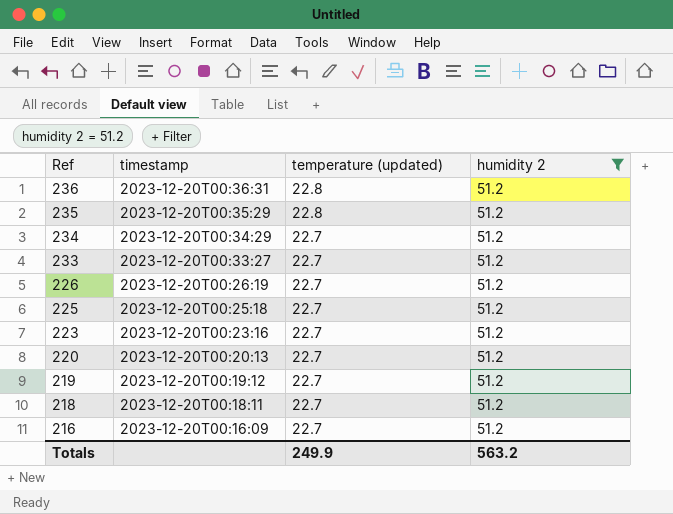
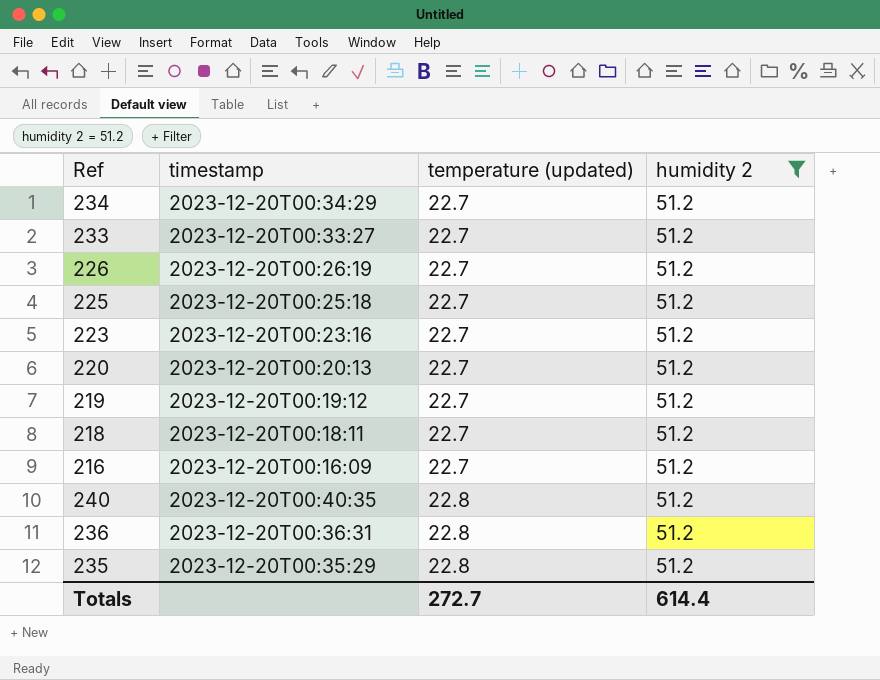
row order: Ref descending -> temperature (updated) ascending
row 240: none -> 2023-12-20T00:40:35 | 22.8 | 51.2
Totals | temperature (updated): 249.9 -> 272.7
Totals | humidity 2: 563.2 -> 614.4

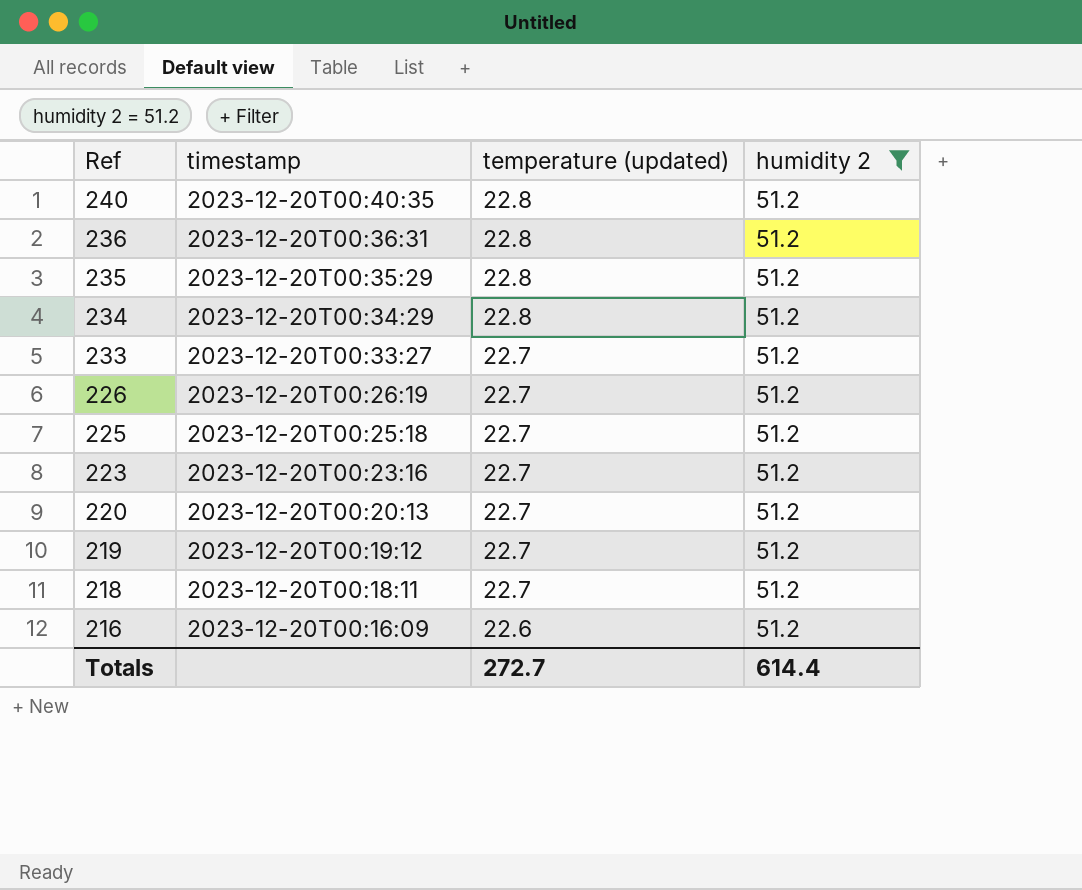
row order: temperature (updated) ascending -> Ref descending
234 | temperature (updated): 22.7 -> 22.8
216 | temperature (updated): 22.7 -> 22.6

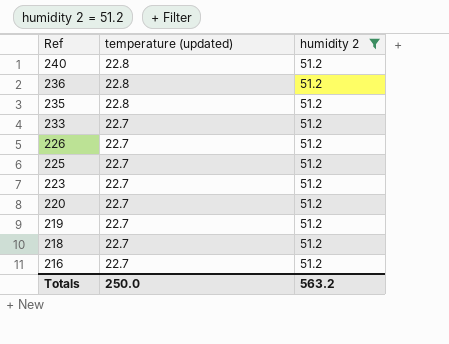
column timestamp | position: 2 -> none
row 234: 2023-12-20T00:34:29 | 22.8 | 51.2 -> none
216 | temperature (updated): 22.6 -> 22.7
Totals | temperature (updated): 272.7 -> 250.0
Totals | humidity 2: 614.4 -> 563.2

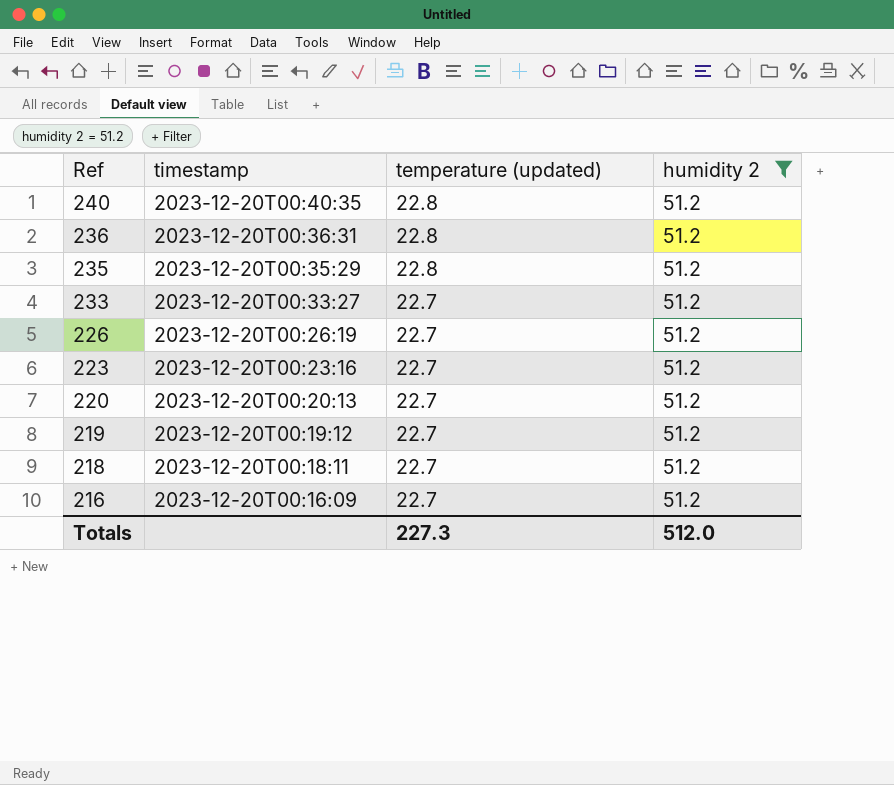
column timestamp | position: none -> 2
row 225: 22.7 | 51.2 -> none
Totals | temperature (updated): 250.0 -> 227.3
Totals | humidity 2: 563.2 -> 512.0

